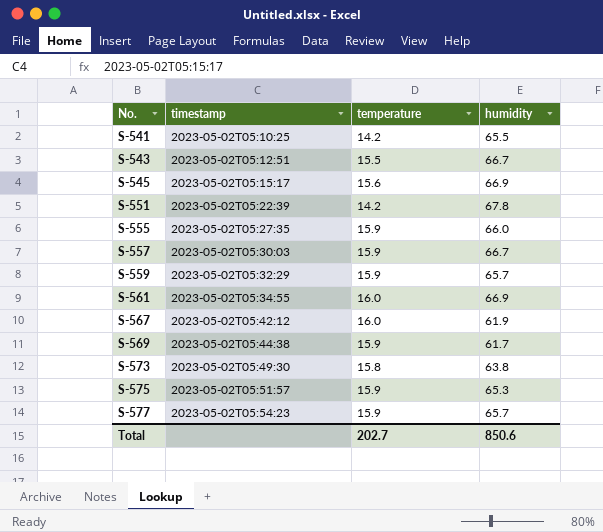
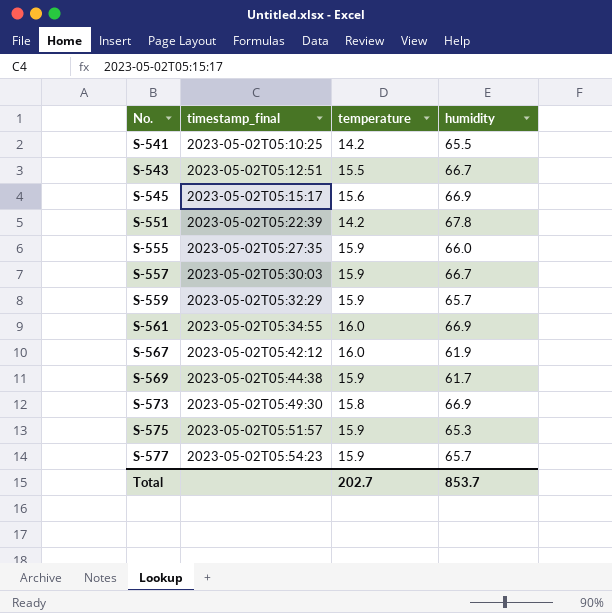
column name: timestamp -> timestamp_final
S-573 | humidity: 63.8 -> 66.9
Total | humidity: 850.6 -> 853.7

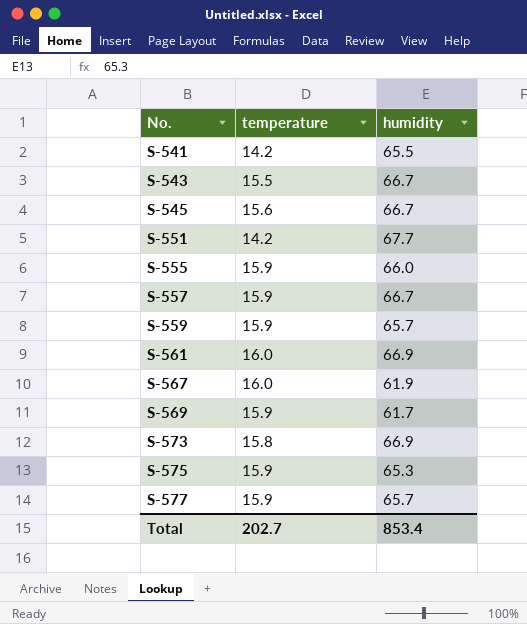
column timestamp_final | position: 2 -> none
S-545 | humidity: 66.9 -> 66.7
S-551 | humidity: 67.8 -> 67.7
Total | humidity: 853.7 -> 853.4

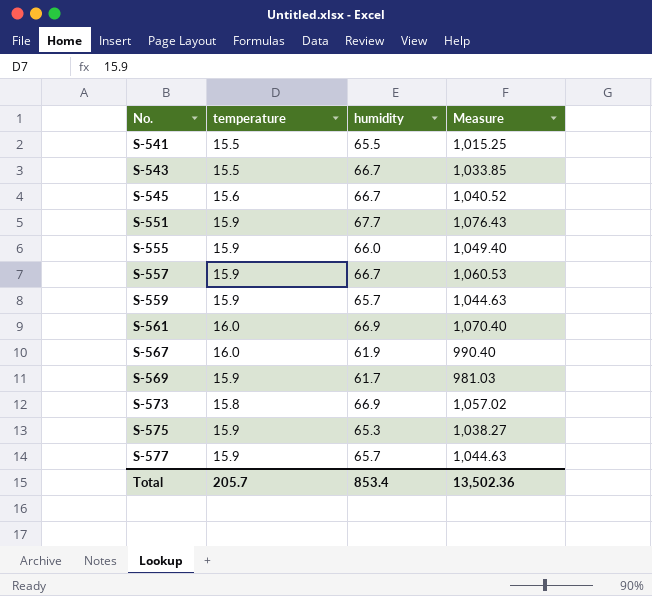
column Measure | formula: none -> [temperature] * [humidity]
S-541 | temperature: 14.2 -> 15.5
S-551 | temperature: 14.2 -> 15.9
Total | temperature: 202.7 -> 205.7

